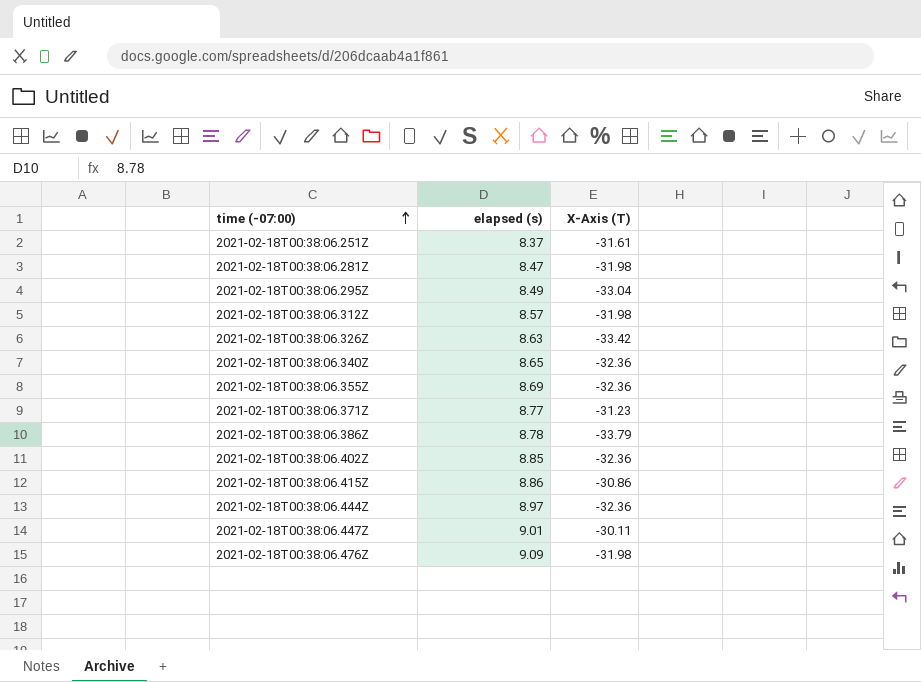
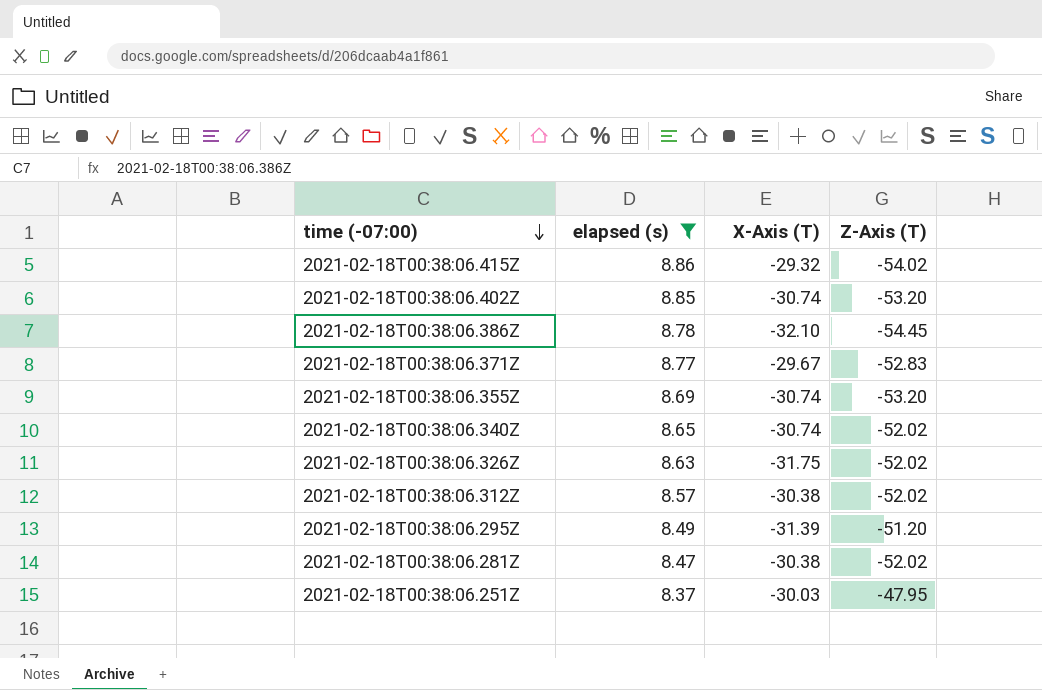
filter: none -> elapsed (s) <= 8.86
row order: time (-07:00) ascending -> time (-07:00) descending
column Z-Axis (T) | position: none -> 4
2021-02-18T00:38:06.415Z | X-Axis (T): -30.86 -> -29.32
2021-02-18T00:38:06.402Z | X-Axis (T): -32.36 -> -30.74
2021-02-18T00:38:06.386Z | X-Axis (T): -33.79 -> -32.10
2021-02-18T00:38:06.371Z | X-Axis (T): -31.23 -> -29.67
2021-02-18T00:38:06.355Z | X-Axis (T): -32.36 -> -30.74
2021-02-18T00:38:06.340Z | X-Axis (T): -32.36 -> -30.74
2021-02-18T00:38:06.326Z | X-Axis (T): -33.42 -> -31.75
2021-02-18T00:38:06.312Z | X-Axis (T): -31.98 -> -30.38
2021-02-18T00:38:06.295Z | X-Axis (T): -33.04 -> -31.39
2021-02-18T00:38:06.281Z | X-Axis (T): -31.98 -> -30.38
2021-02-18T00:38:06.251Z | X-Axis (T): -31.61 -> -30.03

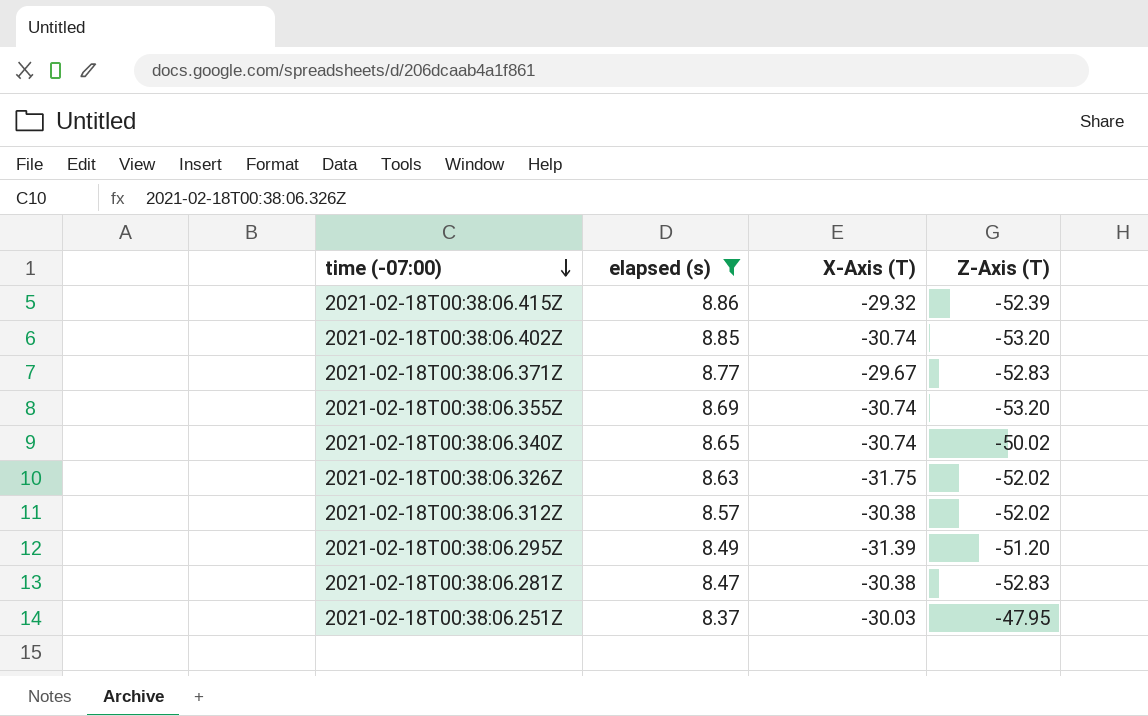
row 2021-02-18T00:38:06.386Z: 8.78 | -32.10 | -54.45 -> none
2021-02-18T00:38:06.415Z | Z-Axis (T): -54.02 -> -52.39
2021-02-18T00:38:06.340Z | Z-Axis (T): -52.02 -> -50.02
2021-02-18T00:38:06.281Z | Z-Axis (T): -52.02 -> -52.83

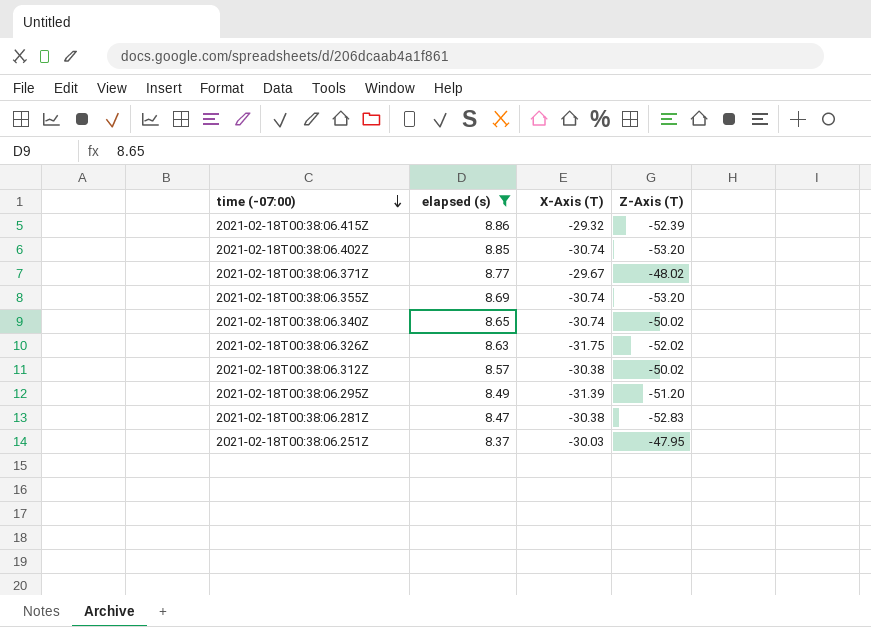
2021-02-18T00:38:06.371Z | Z-Axis (T): -52.83 -> -48.02
2021-02-18T00:38:06.312Z | Z-Axis (T): -52.02 -> -50.02

